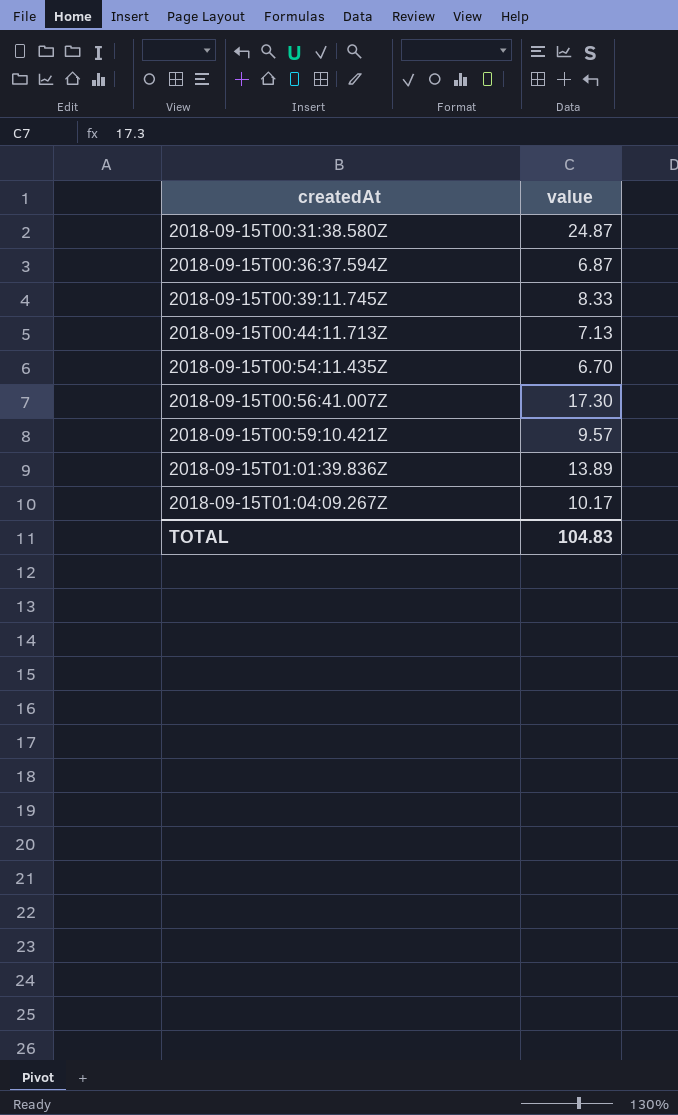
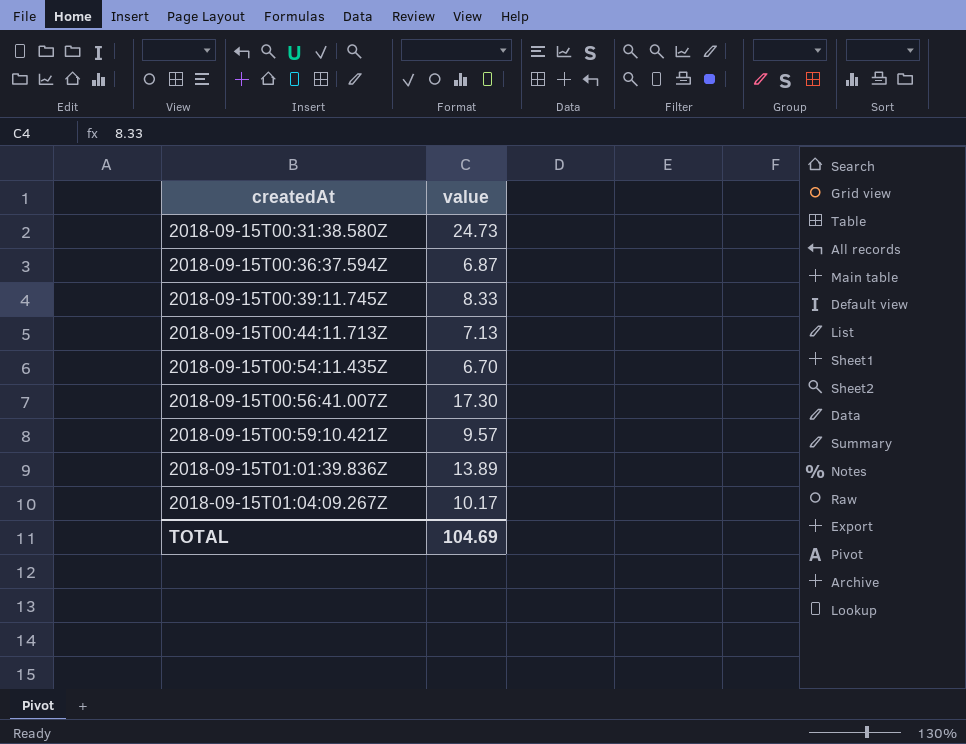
2018-09-15T00:31:38.580Z | value: 24.87 -> 24.73
TOTAL | value: 104.83 -> 104.69

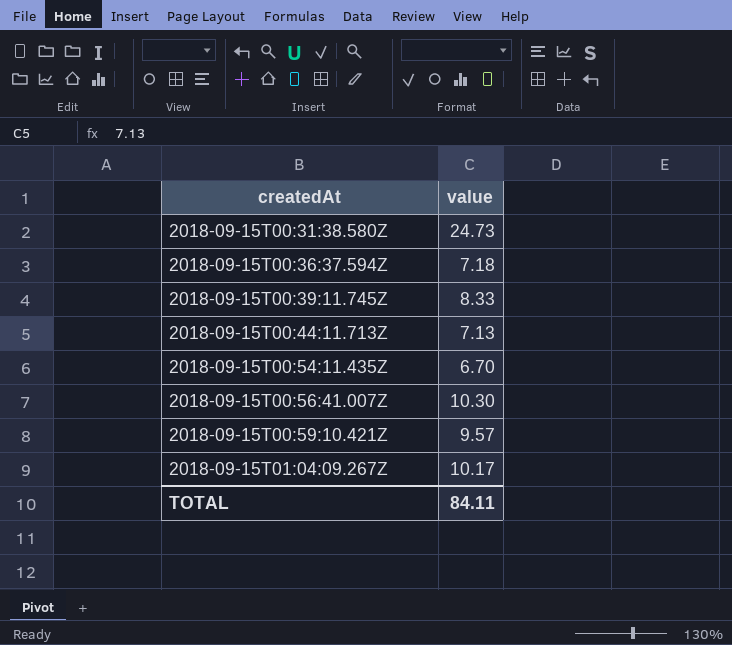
row 2018-09-15T01:01:39.836Z: 13.89 -> none
2018-09-15T00:36:37.594Z | value: 6.87 -> 7.18
2018-09-15T00:56:41.007Z | value: 17.30 -> 10.30
TOTAL | value: 104.69 -> 84.11

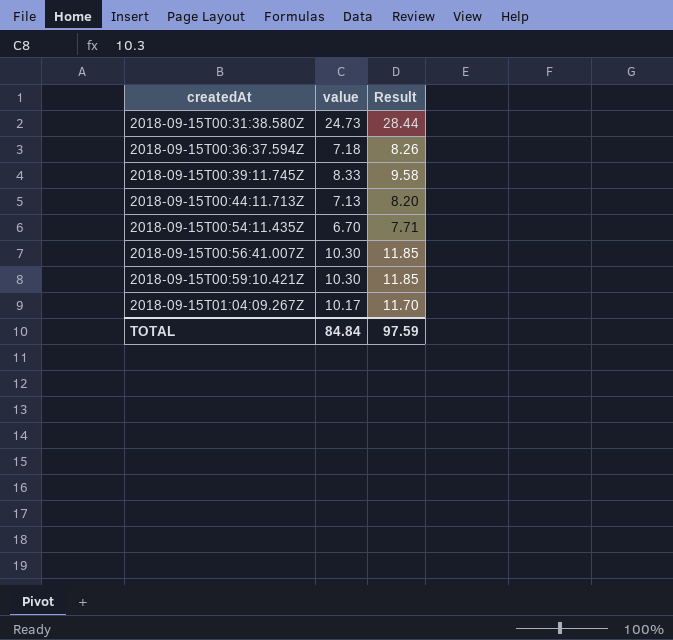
column Result | formula: none -> [value] * 1.15
2018-09-15T00:59:10.421Z | value: 9.57 -> 10.30
TOTAL | value: 84.11 -> 84.84

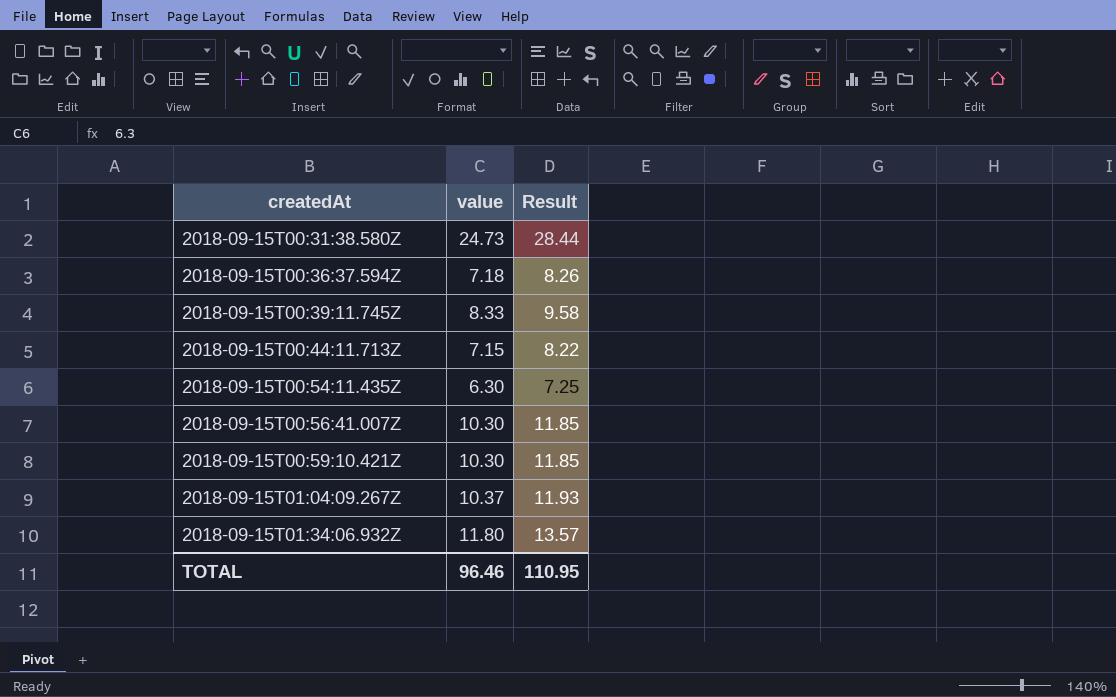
2018-09-15T00:44:11.713Z | value: 7.13 -> 7.15
2018-09-15T00:44:11.713Z | Result: 8.20 -> 8.22
2018-09-15T00:54:11.435Z | value: 6.70 -> 6.30
2018-09-15T00:54:11.435Z | Result: 7.71 -> 7.25
2018-09-15T01:04:09.267Z | value: 10.17 -> 10.37
2018-09-15T01:04:09.267Z | Result: 11.70 -> 11.93
row 2018-09-15T01:34:06.932Z: none -> 11.80 | 13.57
TOTAL | value: 84.84 -> 96.46
TOTAL | Result: 97.59 -> 110.95

